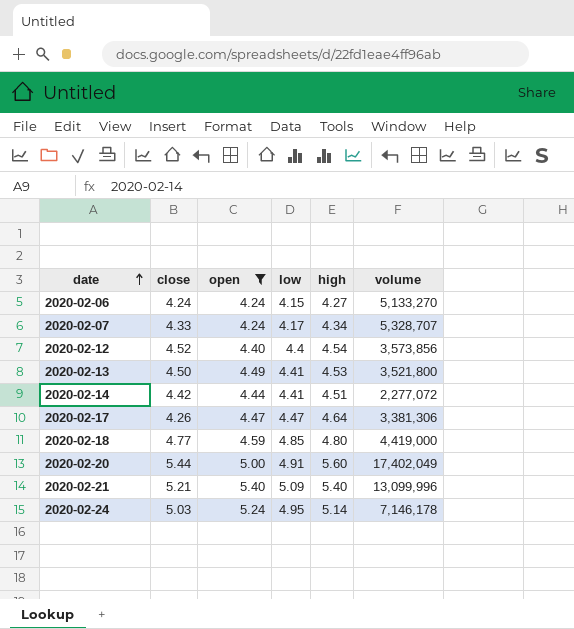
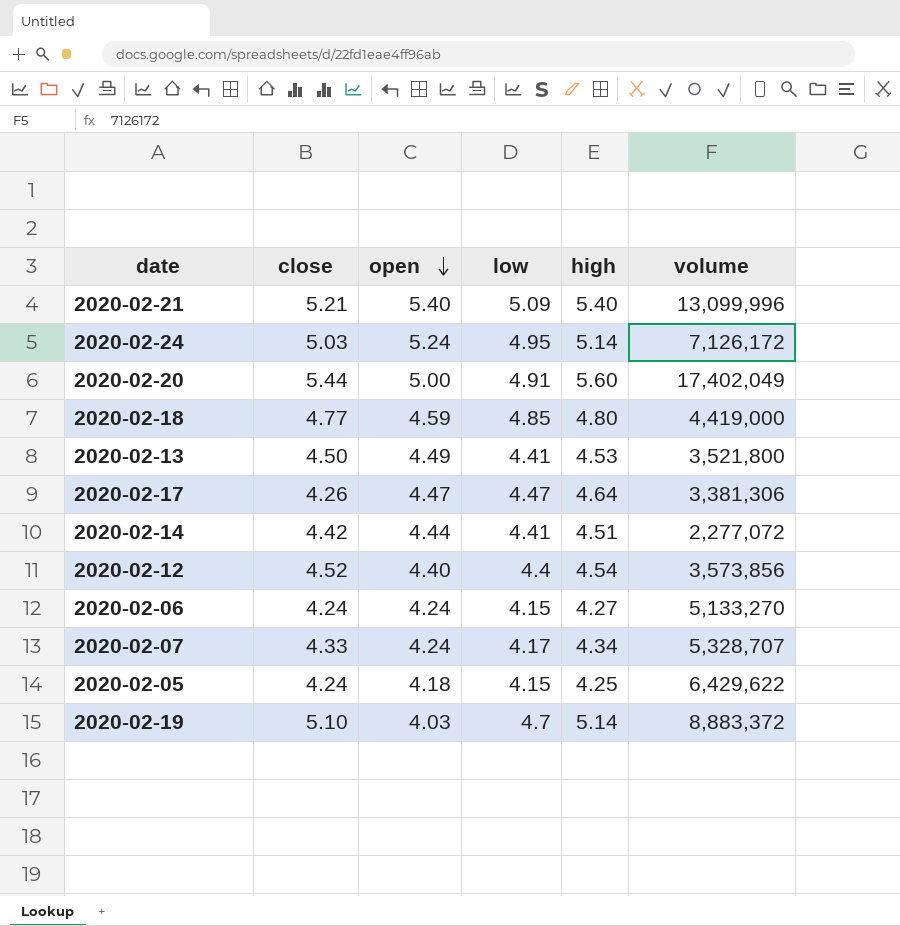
filter: open >= 4.24 -> none
row order: date ascending -> open descending
2020-02-24 | volume: 7,146,178 -> 7,126,172

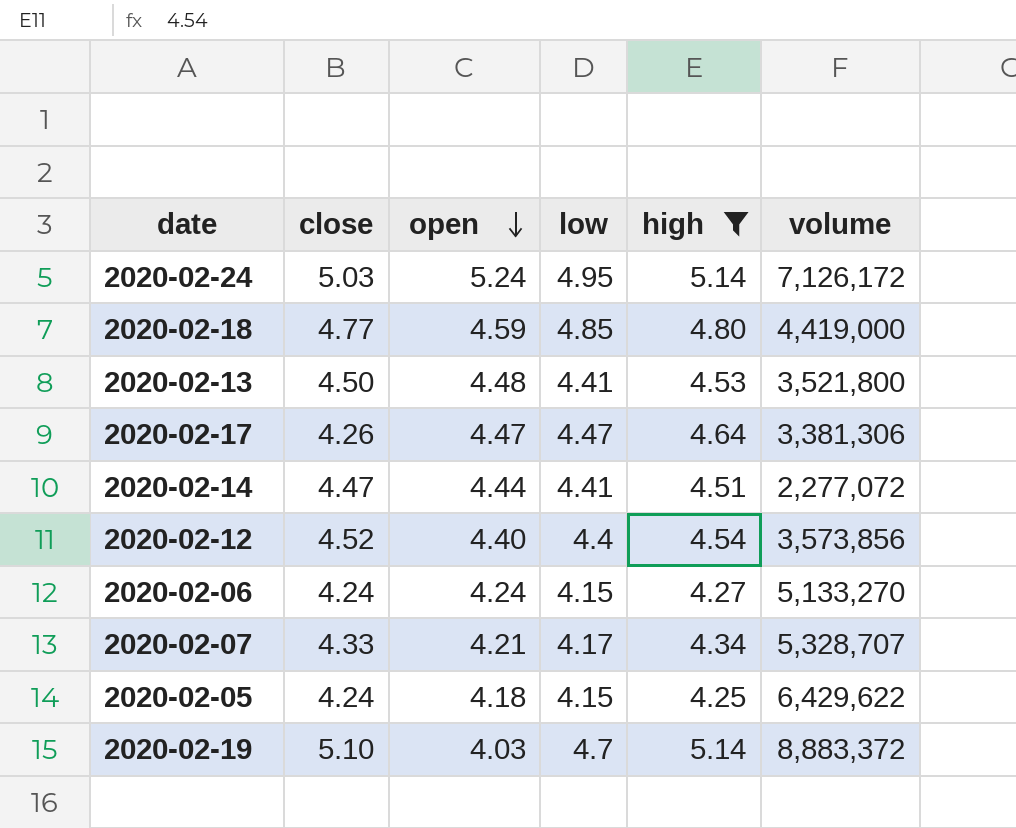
filter: none -> high <= 5.14
2020-02-13 | open: 4.49 -> 4.48
2020-02-14 | close: 4.42 -> 4.47
2020-02-07 | open: 4.24 -> 4.21

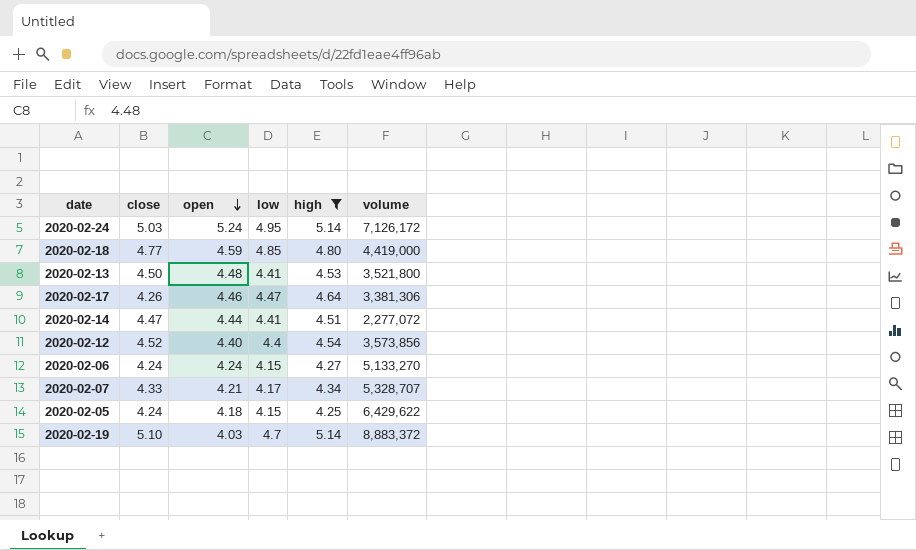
2020-02-17 | open: 4.47 -> 4.46

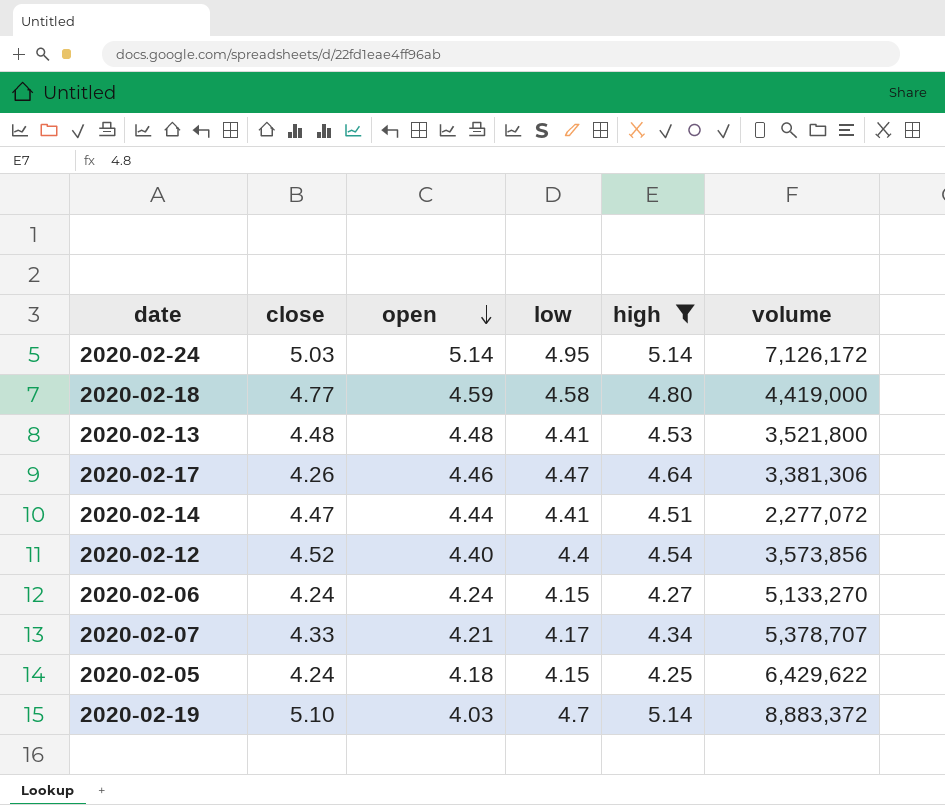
2020-02-24 | open: 5.24 -> 5.14
2020-02-18 | low: 4.85 -> 4.58
2020-02-13 | close: 4.50 -> 4.48
2020-02-07 | volume: 5,328,707 -> 5,378,707

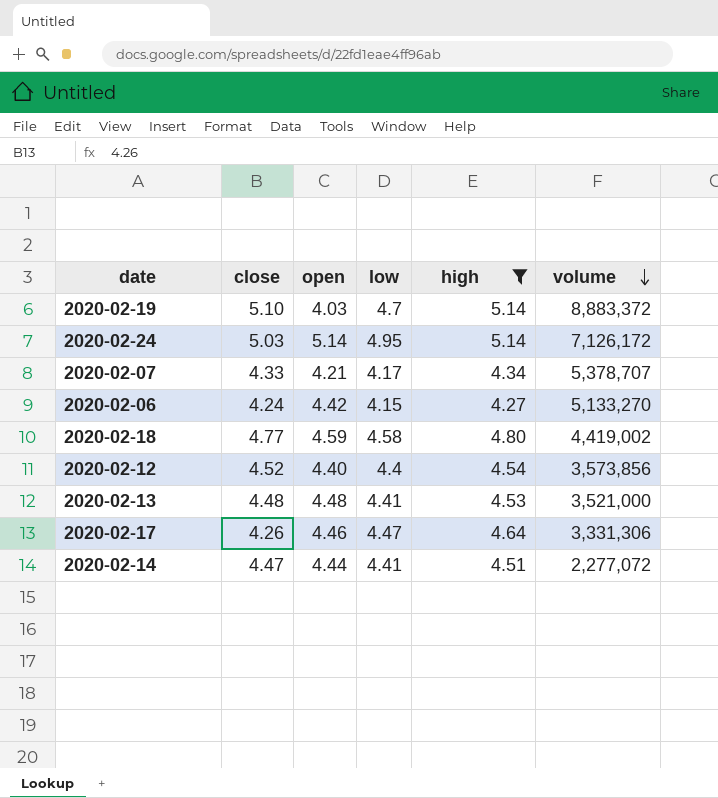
row order: open descending -> volume descending
row 2020-02-05: 4.24 | 4.18 | 4.15 | 4.25 | 6,429,622 -> none
2020-02-06 | open: 4.24 -> 4.42
2020-02-18 | volume: 4,419,000 -> 4,419,002
2020-02-13 | volume: 3,521,800 -> 3,521,000
2020-02-17 | volume: 3,381,306 -> 3,331,306

